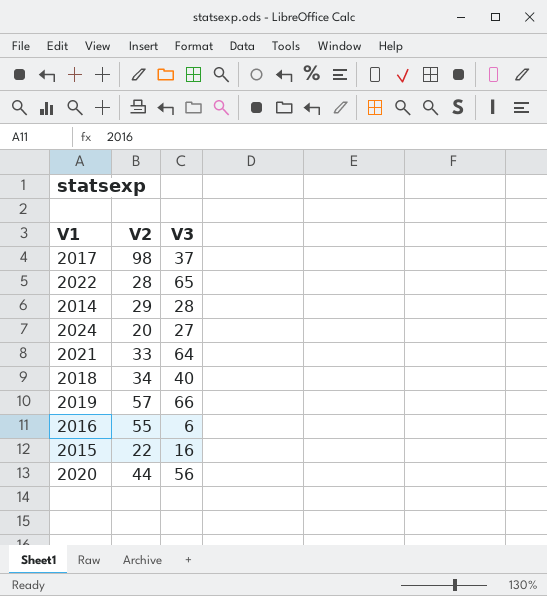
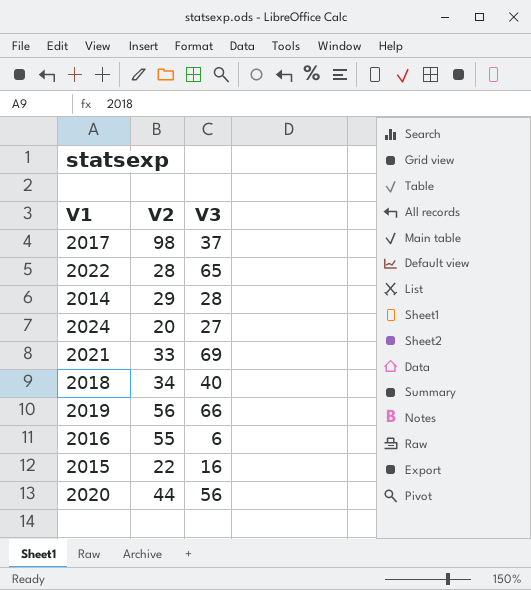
2021 | V3: 64 -> 69
2019 | V2: 57 -> 56

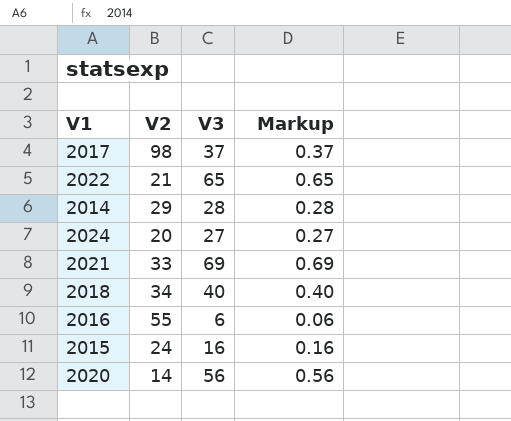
column Markup | formula: none -> [V3] * 0.01
row 2019: 56 | 66 -> none
2022 | V2: 28 -> 21
2015 | V2: 22 -> 24
2020 | V2: 44 -> 14

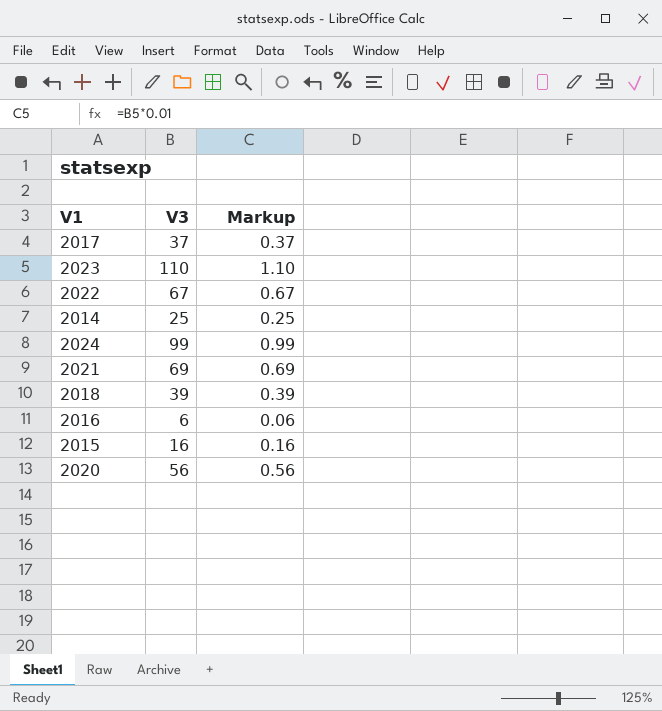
column V2 | position: 2 -> none
row 2023: none -> 110 | 1.10
2022 | V3: 65 -> 67
2022 | Markup: 0.65 -> 0.67
2014 | V3: 28 -> 25
2014 | Markup: 0.28 -> 0.25
2024 | V3: 27 -> 99
2024 | Markup: 0.27 -> 0.99
2018 | V3: 40 -> 39
2018 | Markup: 0.40 -> 0.39

